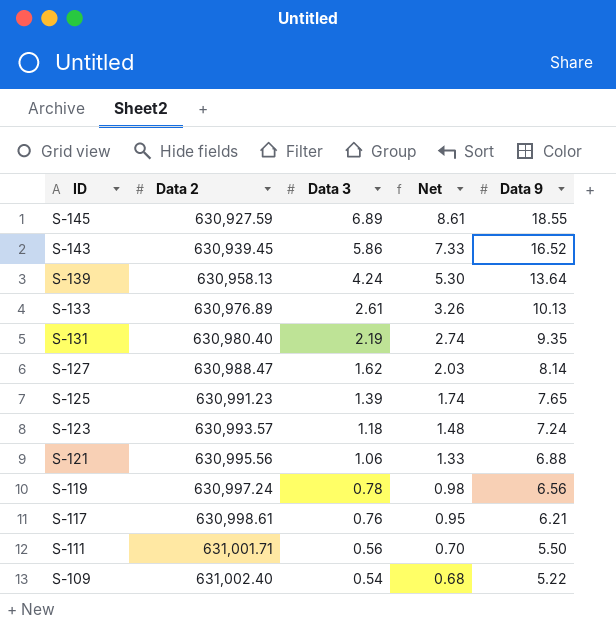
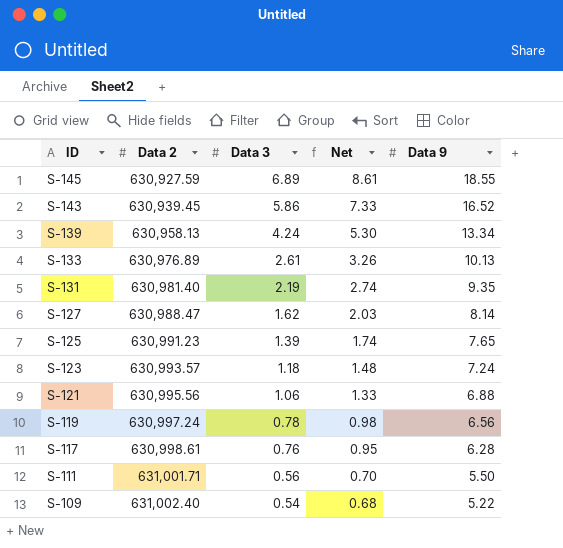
S-139 | Data 9: 13.64 -> 13.34
S-131 | Data 2: 630,980.40 -> 630,981.40
S-117 | Data 9: 6.21 -> 6.28

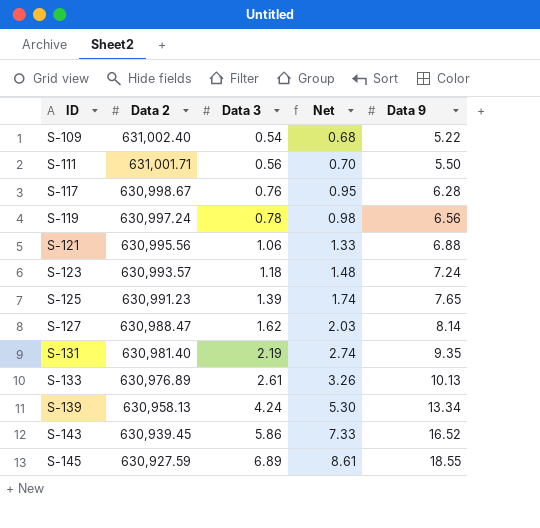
row order: ID descending -> ID ascending
S-117 | Data 2: 630,998.61 -> 630,998.67

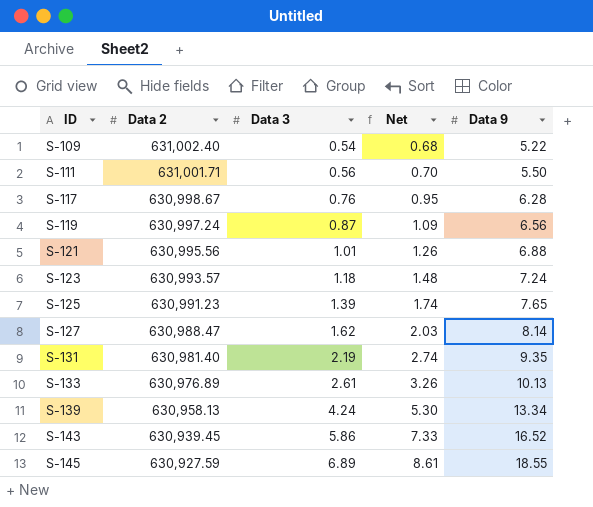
S-119 | Data 3: 0.78 -> 0.87
S-119 | Net: 0.98 -> 1.09
S-121 | Data 3: 1.06 -> 1.01
S-121 | Net: 1.33 -> 1.26

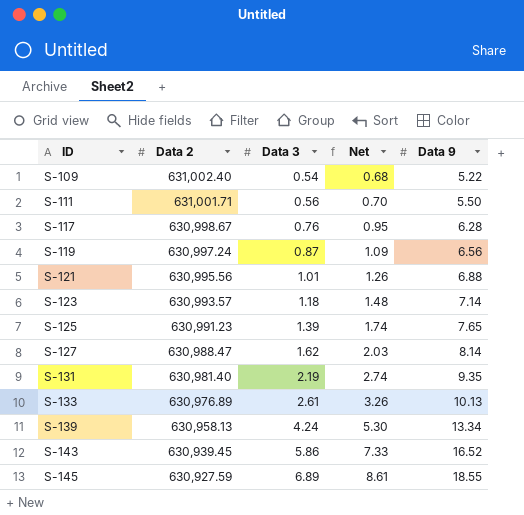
S-123 | Data 9: 7.24 -> 7.14

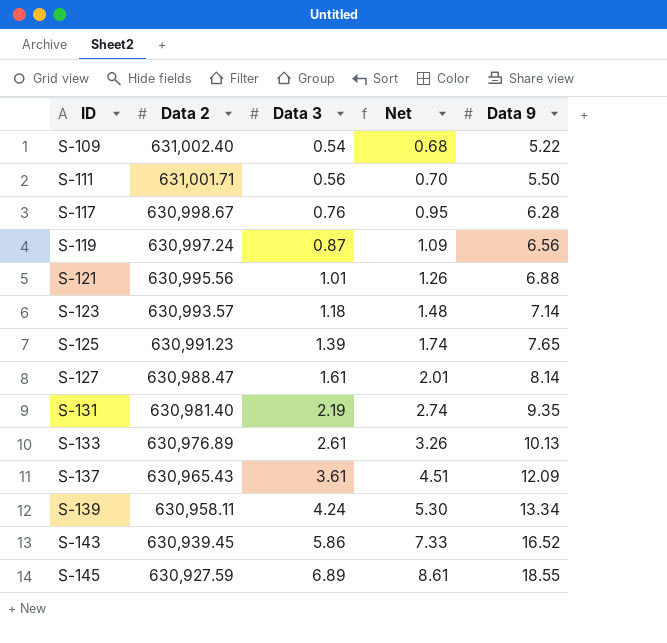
S-127 | Data 3: 1.62 -> 1.61
S-127 | Net: 2.03 -> 2.01
row S-137: none -> 630,965.43 | 3.61 | 4.51 | 12.09
S-139 | Data 2: 630,958.13 -> 630,958.11

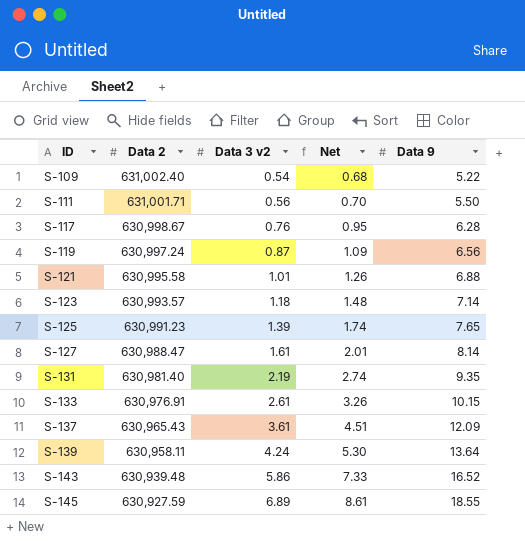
column name: Data 3 -> Data 3 v2
S-121 | Data 2: 630,995.56 -> 630,995.58
S-133 | Data 2: 630,976.89 -> 630,976.91
S-133 | Data 9: 10.13 -> 10.15
S-139 | Data 9: 13.34 -> 13.64
S-143 | Data 2: 630,939.45 -> 630,939.48

